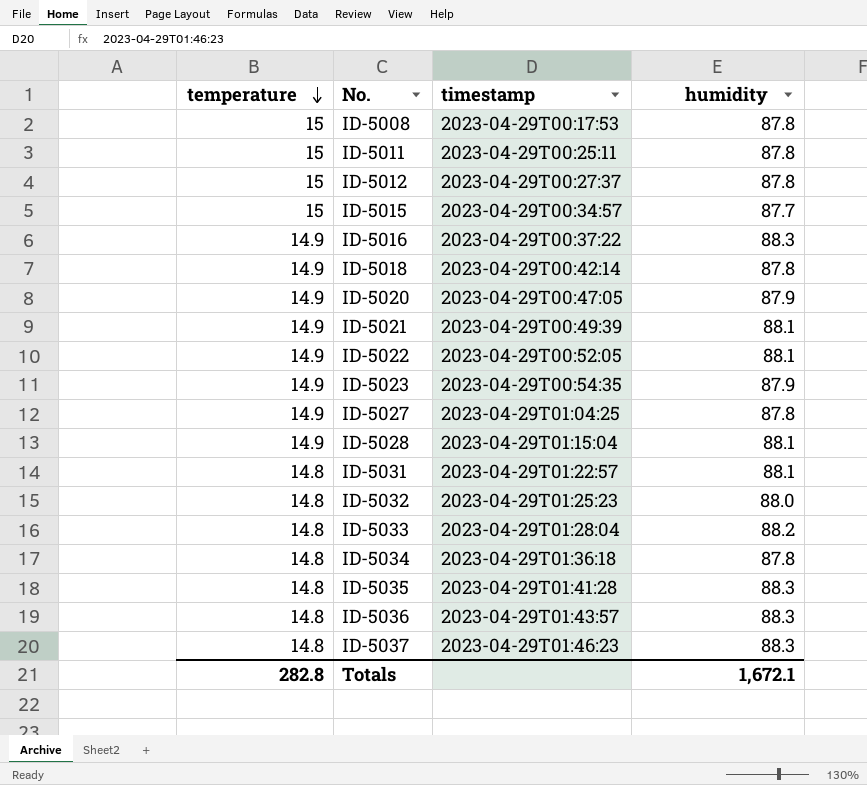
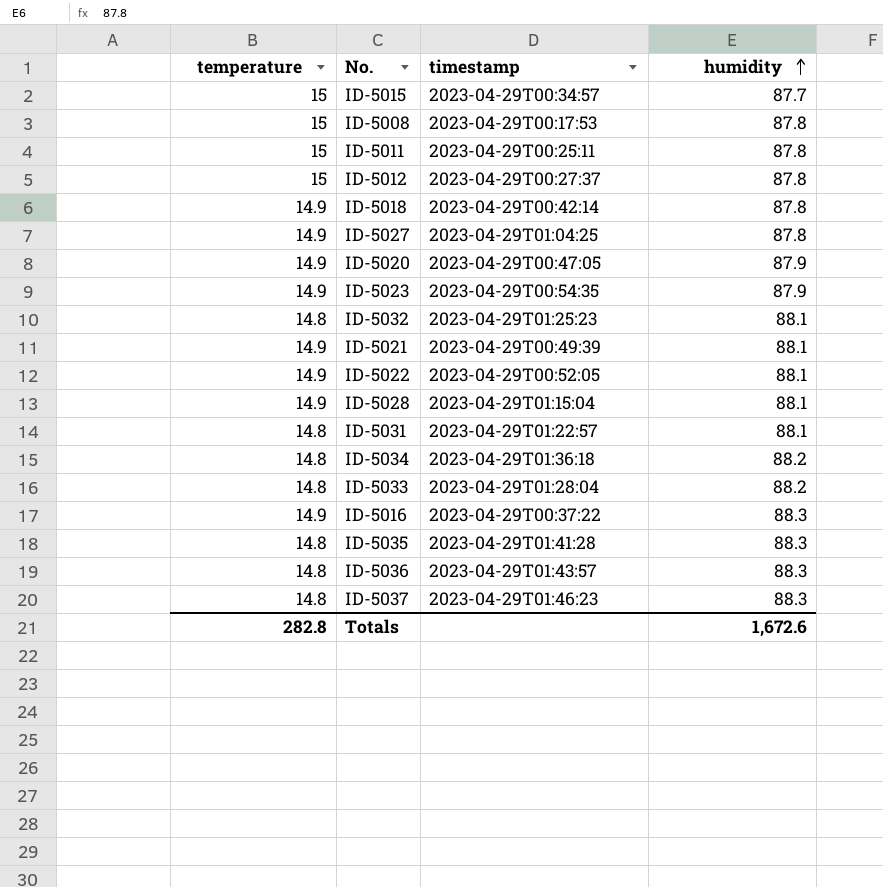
row order: temperature descending -> humidity ascending
ID-5032 | humidity: 88.0 -> 88.1
ID-5034 | humidity: 87.8 -> 88.2
Totals | humidity: 1,672.1 -> 1,672.6

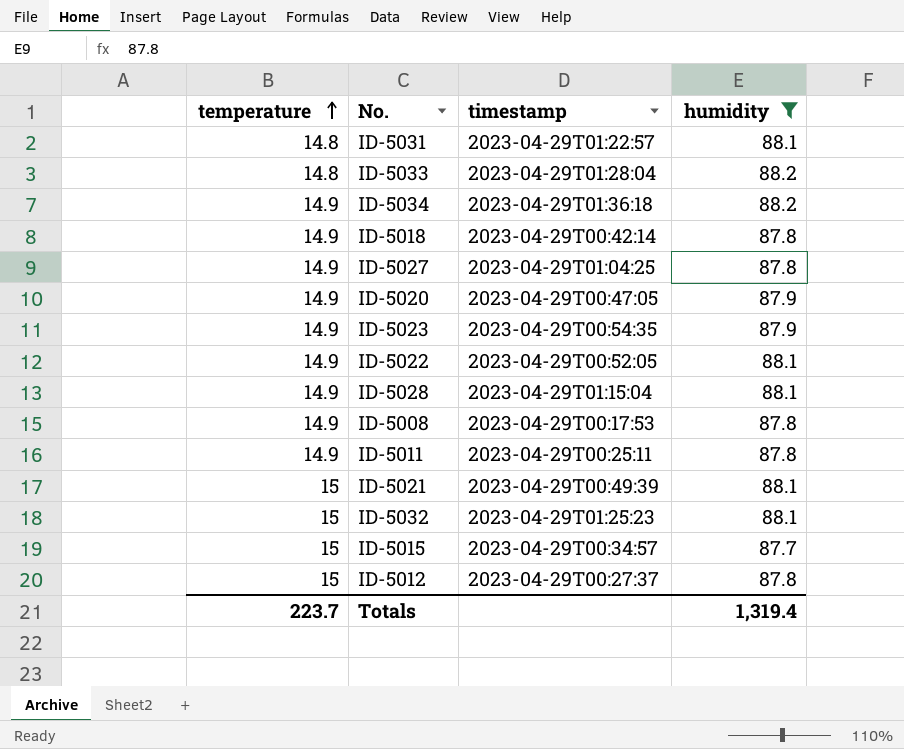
filter: none -> humidity != 88.3
row order: humidity ascending -> temperature ascending
ID-5034 | temperature: 14.8 -> 14.9
ID-5008 | temperature: 15 -> 14.9
ID-5011 | temperature: 15 -> 14.9
ID-5021 | temperature: 14.9 -> 15
ID-5032 | temperature: 14.8 -> 15
Totals | temperature: 282.8 -> 223.7
Totals | humidity: 1,672.6 -> 1,319.4

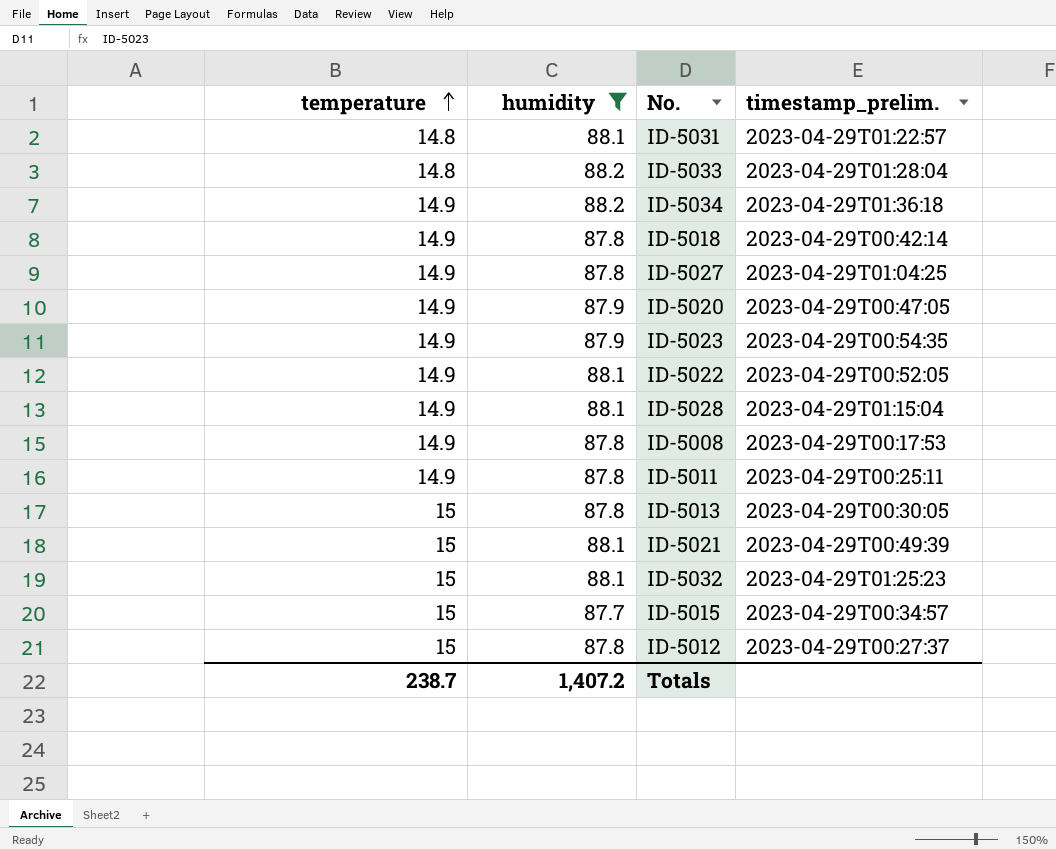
column humidity | position: 4 -> 2
column name: timestamp -> timestamp_prelim.
row ID-5013: none -> 15 | 87.8 | 2023-04-29T00:30:05
Totals | temperature: 223.7 -> 238.7
Totals | humidity: 1,319.4 -> 1,407.2

